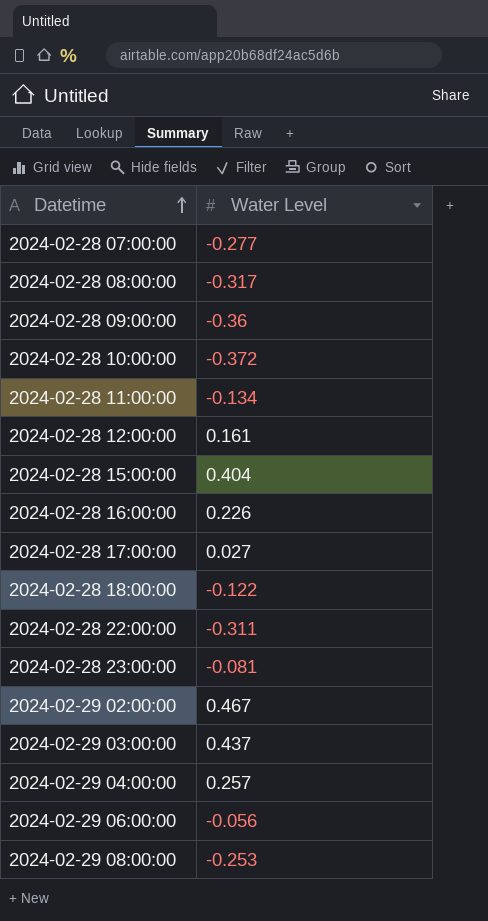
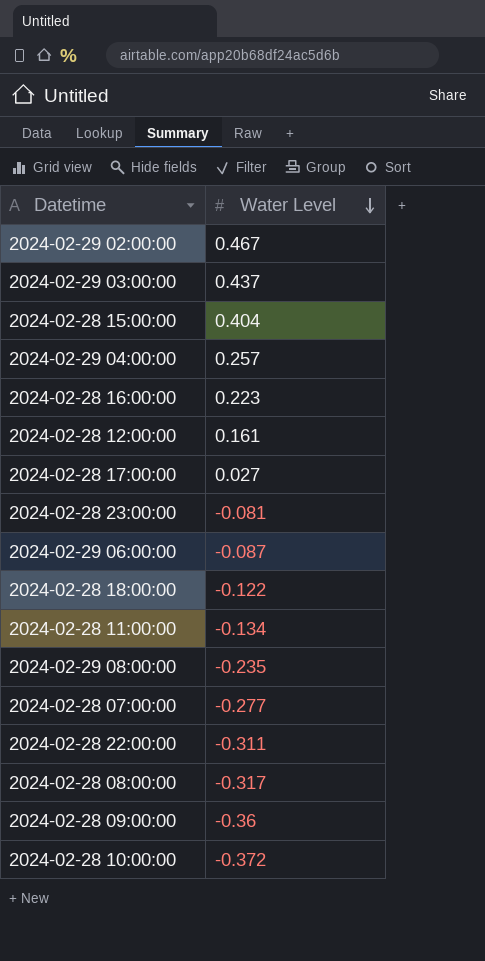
row order: Datetime ascending -> Water Level descending
2024-02-28 16:00:00 | Water Level: 0.226 -> 0.223
2024-02-29 06:00:00 | Water Level: -0.056 -> -0.087
2024-02-29 08:00:00 | Water Level: -0.253 -> -0.235

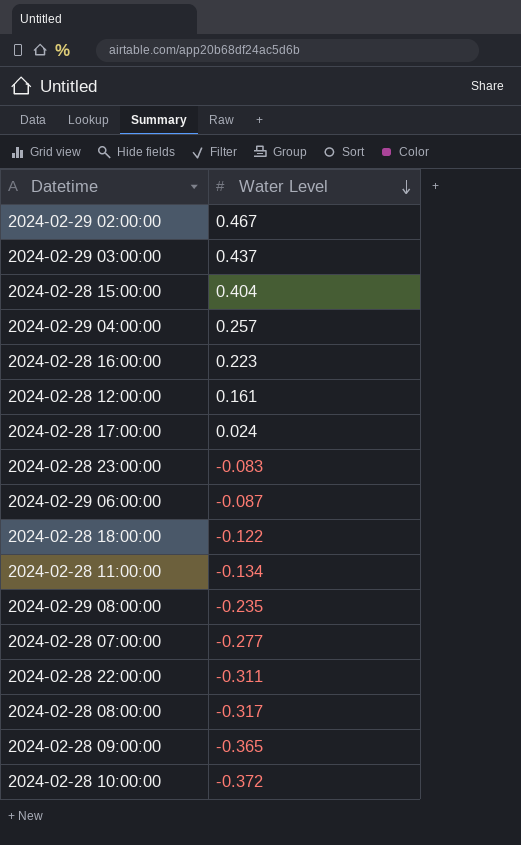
2024-02-28 17:00:00 | Water Level: 0.027 -> 0.024
2024-02-28 23:00:00 | Water Level: -0.081 -> -0.083
2024-02-28 09:00:00 | Water Level: -0.36 -> -0.365

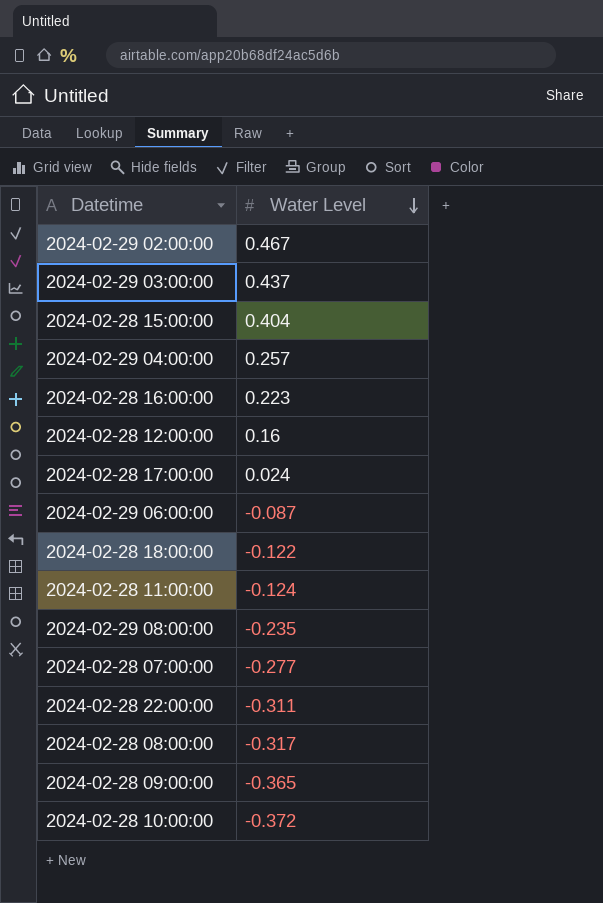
row 2024-02-28 23:00:00: -0.083 -> none
2024-02-28 12:00:00 | Water Level: 0.161 -> 0.16
2024-02-28 11:00:00 | Water Level: -0.134 -> -0.124

